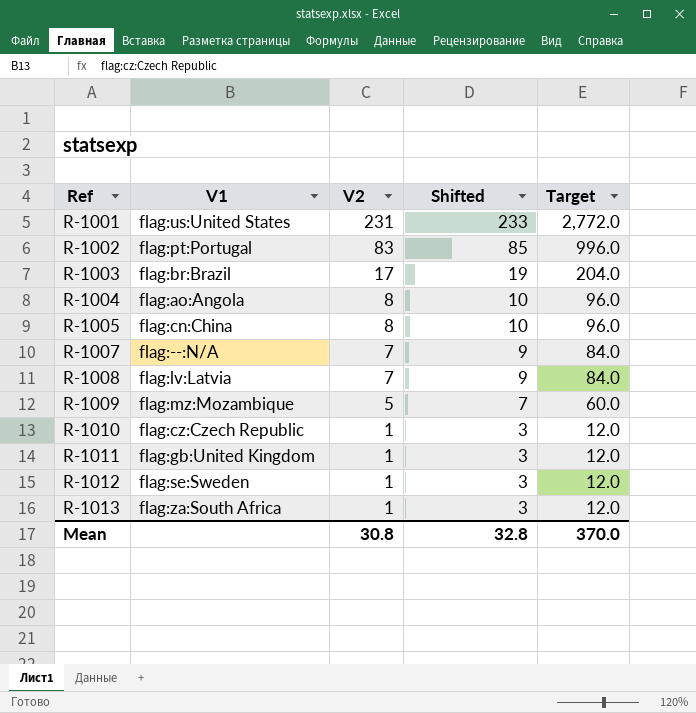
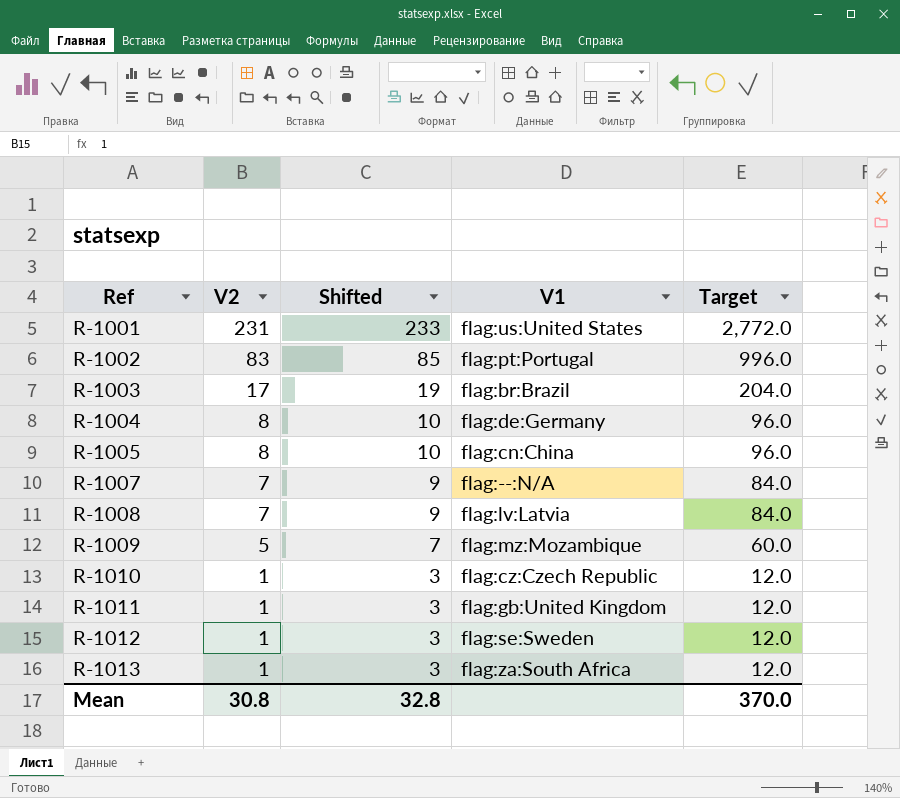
column V1 | position: 2 -> 4
R-1004 | V1: flag:ao:Angola -> flag:de:Germany

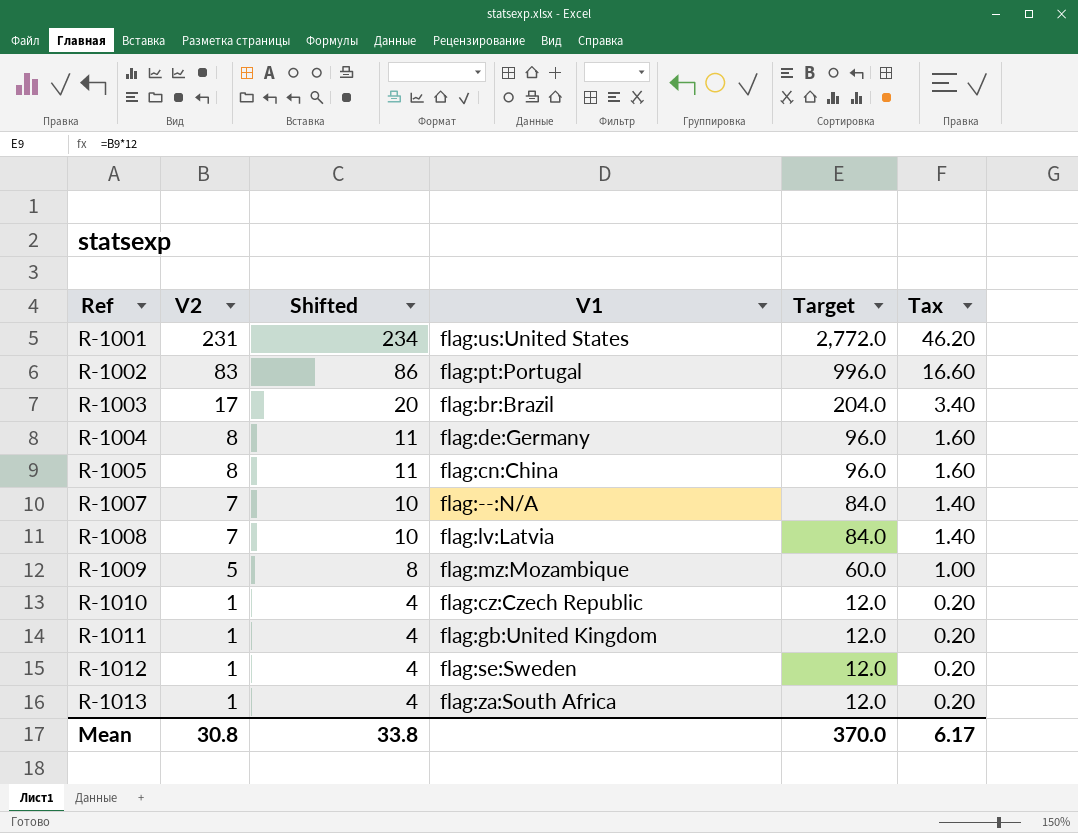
column Shifted | formula: [V2] + 2 -> [V2] + 3
column Tax | formula: none -> [V2] * 0.2
Mean | Shifted: 32.8 -> 33.8

